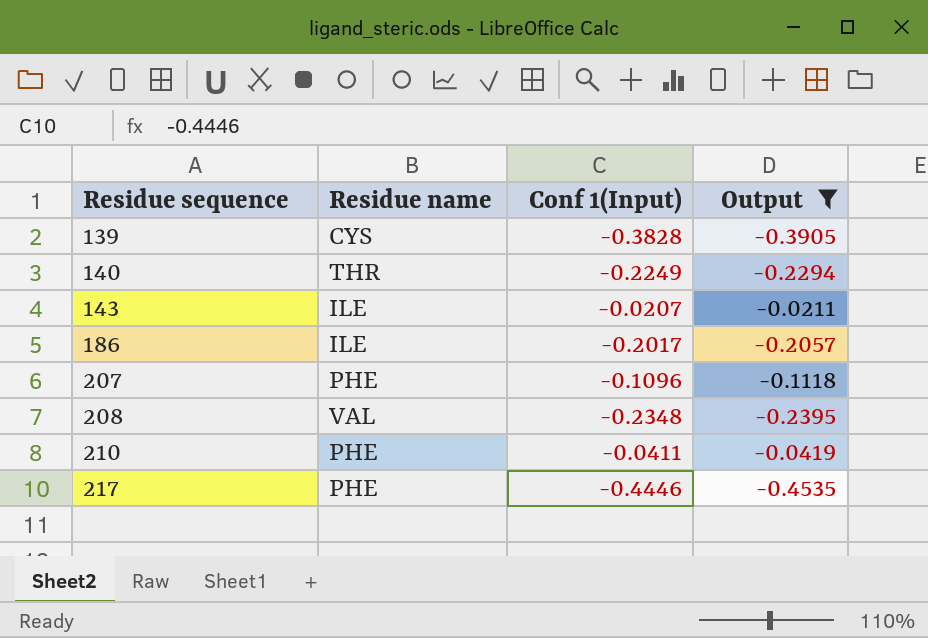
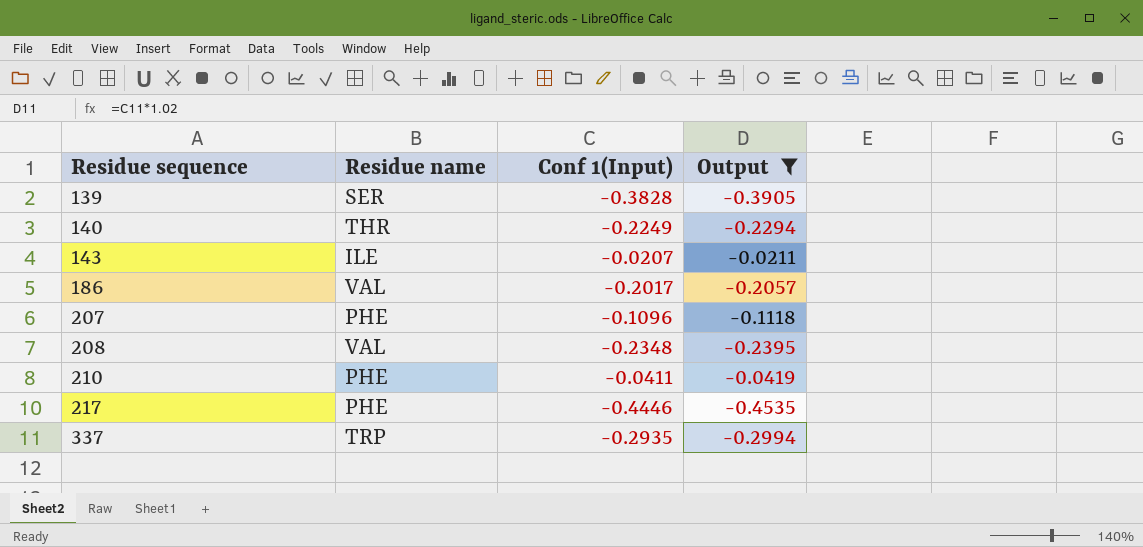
139 | Residue name: CYS -> SER
186 | Residue name: ILE -> VAL
row 337: none -> TRP | -0.2935 | -0.2994

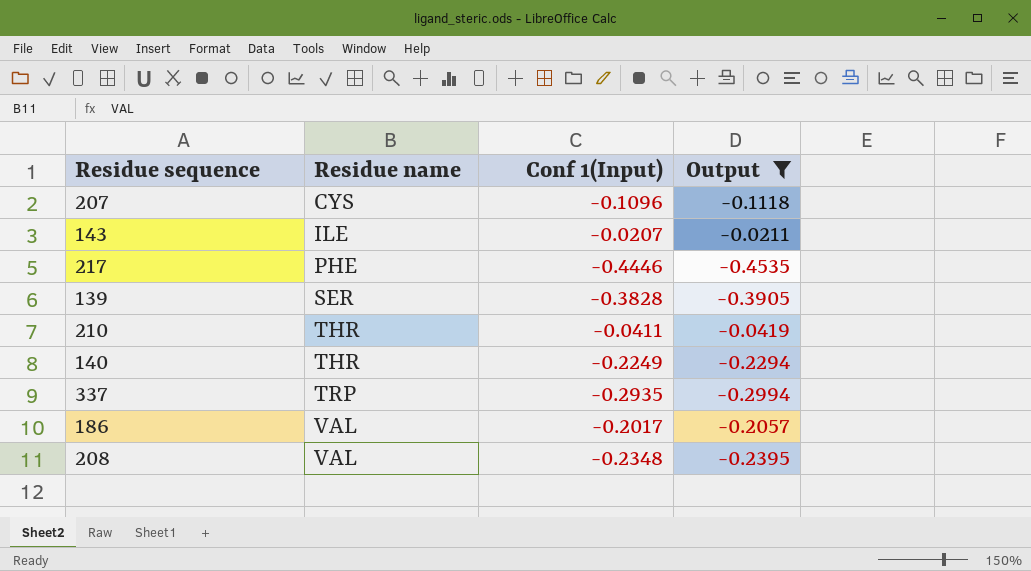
row order: Residue sequence ascending -> Residue name ascending
207 | Residue name: PHE -> CYS
210 | Residue name: PHE -> THR

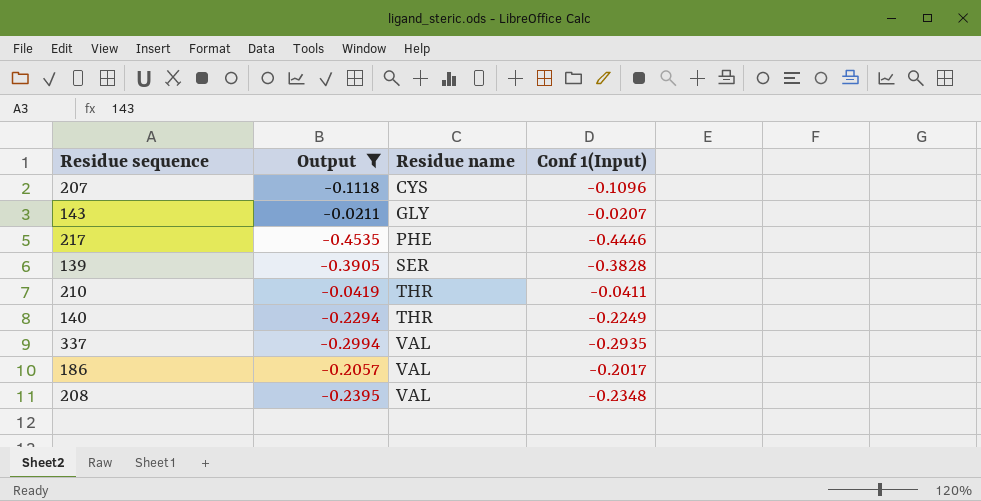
column Output | position: 4 -> 2
143 | Residue name: ILE -> GLY
337 | Residue name: TRP -> VAL

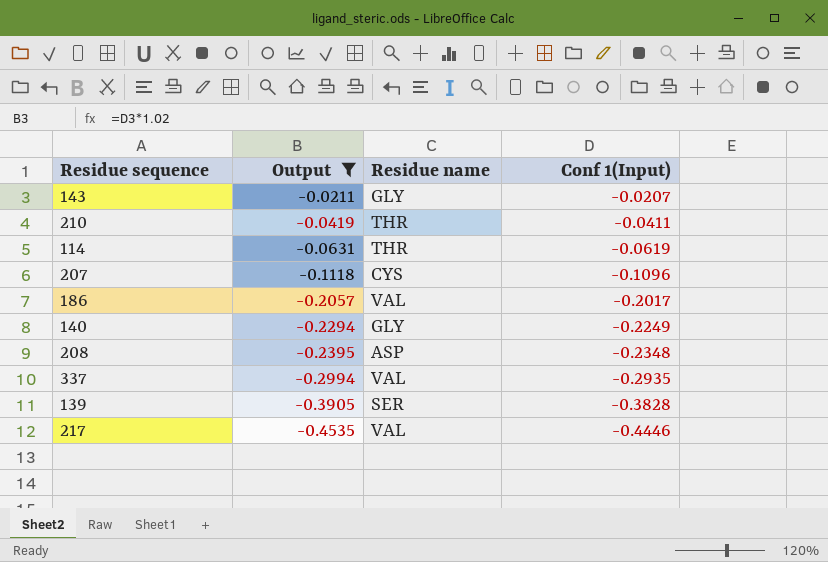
row order: Residue name ascending -> Output descending
row 114: none -> -0.0631 | THR | -0.0619
140 | Residue name: THR -> GLY
208 | Residue name: VAL -> ASP
217 | Residue name: PHE -> VAL

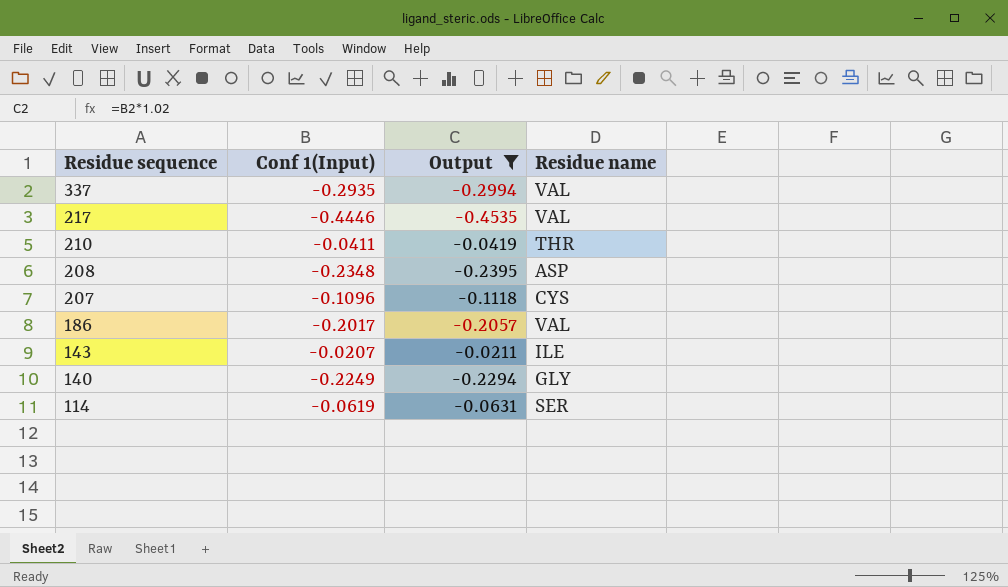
row order: Output descending -> Residue sequence descending
column Conf 1(Input) | position: 4 -> 2
row 139: -0.3905 | SER | -0.3828 -> none
143 | Residue name: GLY -> ILE
114 | Residue name: THR -> SER

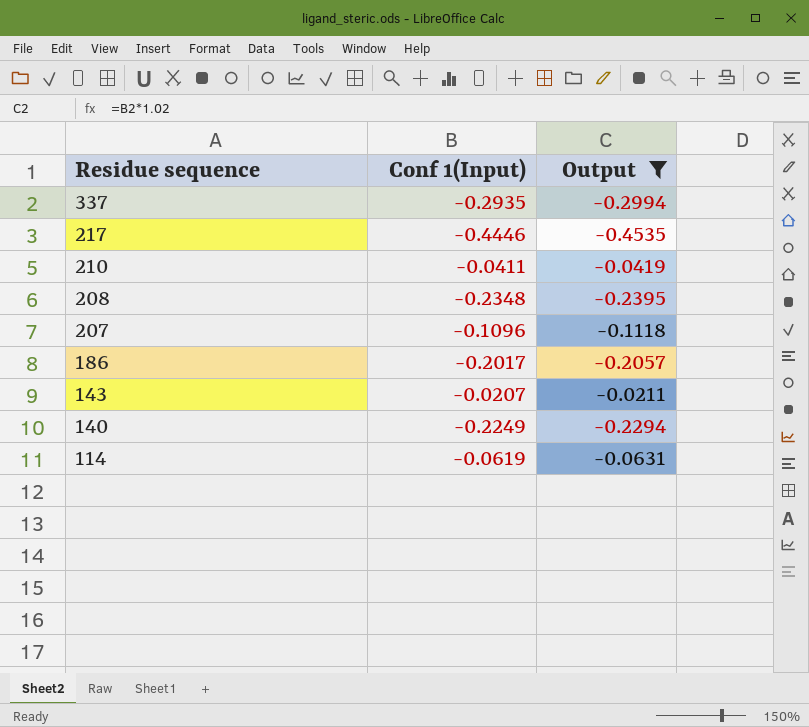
column Residue name | position: 4 -> none

